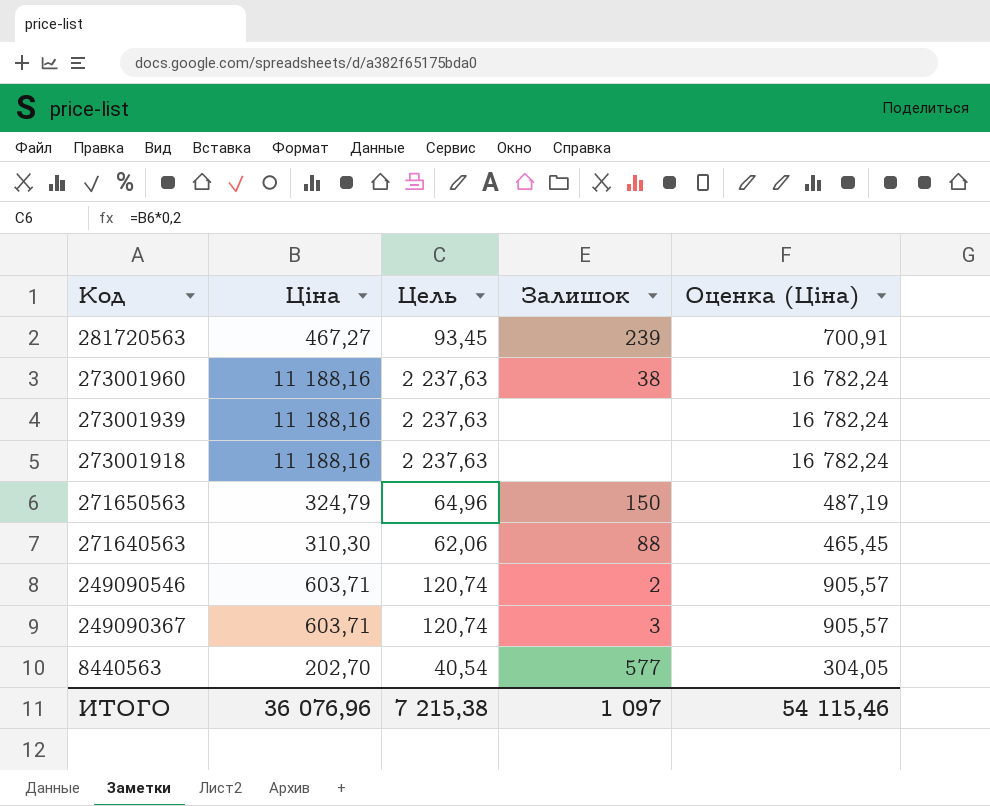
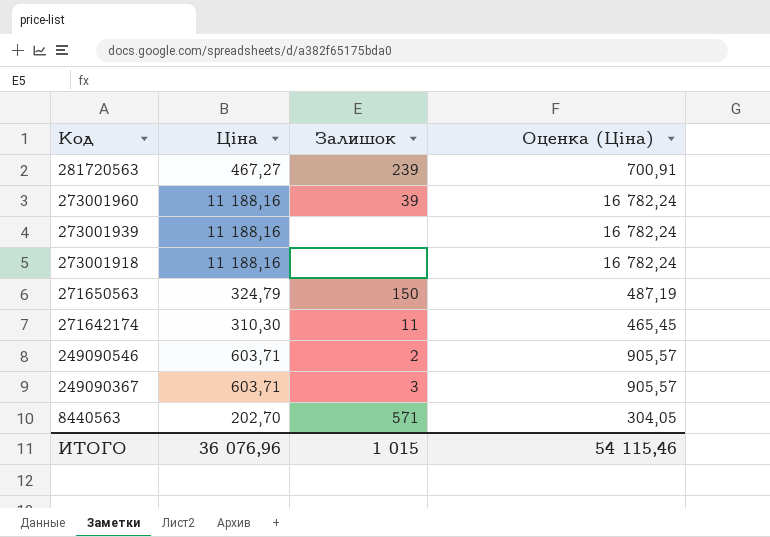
column Цель | formula: [Ціна] * 0,2 -> none
row 271640563: 310,30 | 62,06 | 88 | 465,45 -> none
273001960 | Залишок: 38 -> 39
row 271642174: none -> 310,30 | 11 | 465,45
8440563 | Залишок: 577 -> 571
ИТОГО | Залишок: 1 097 -> 1 015

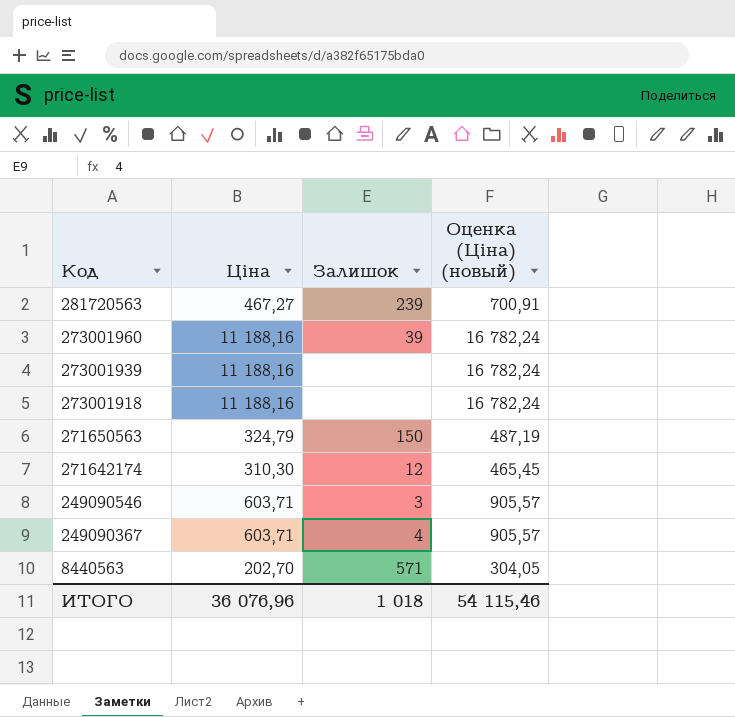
column name: Оценка (Ціна) -> Оценка (Ціна) (новый)
271642174 | Залишок: 11 -> 12
249090546 | Залишок: 2 -> 3
249090367 | Залишок: 3 -> 4
ИТОГО | Залишок: 1 015 -> 1 018

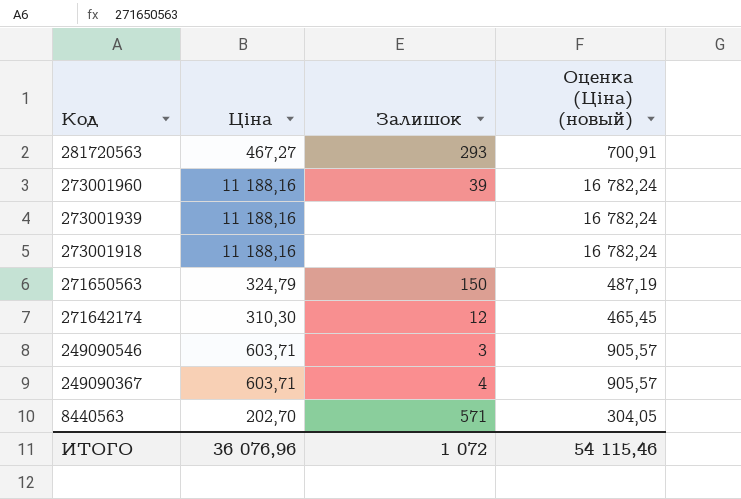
281720563 | Залишок: 239 -> 293
ИТОГО | Залишок: 1 018 -> 1 072

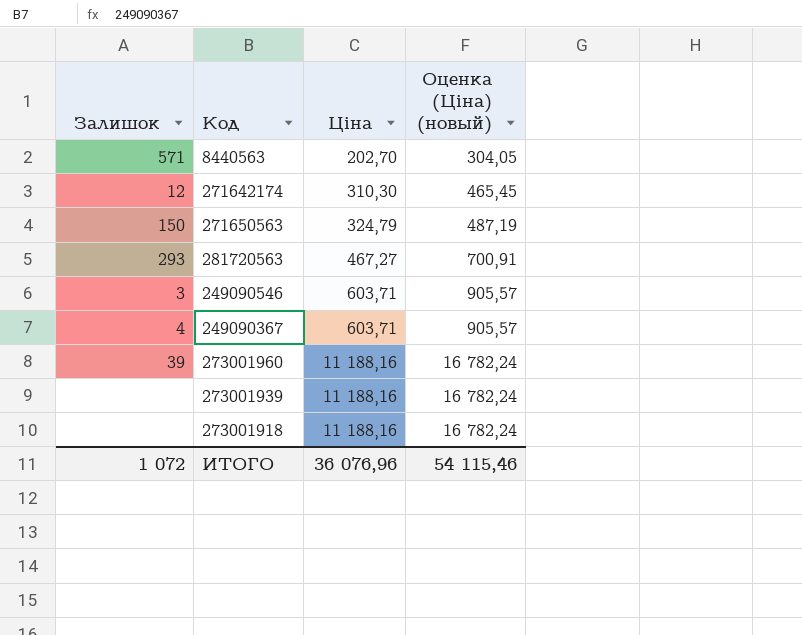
row order: Код descending -> Ціна ascending
column Залишок | position: 3 -> 1

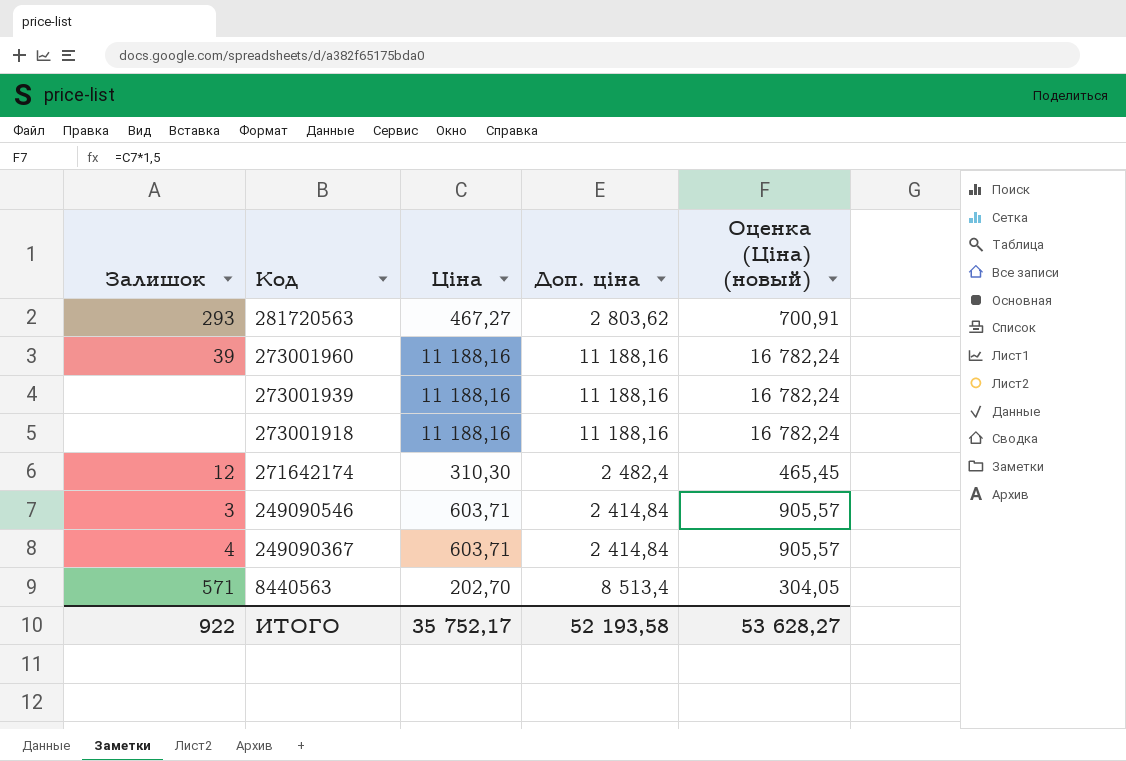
row order: Ціна ascending -> Код descending
column Доп. ціна | position: none -> 4
row 271650563: 150 | 324,79 | 487,19 -> none
ИТОГО | Залишок: 1 072 -> 922
ИТОГО | Ціна: 36 076,96 -> 35 752,17
ИТОГО | Оценка (Ціна) (новый): 54 115,46 -> 53 628,27

